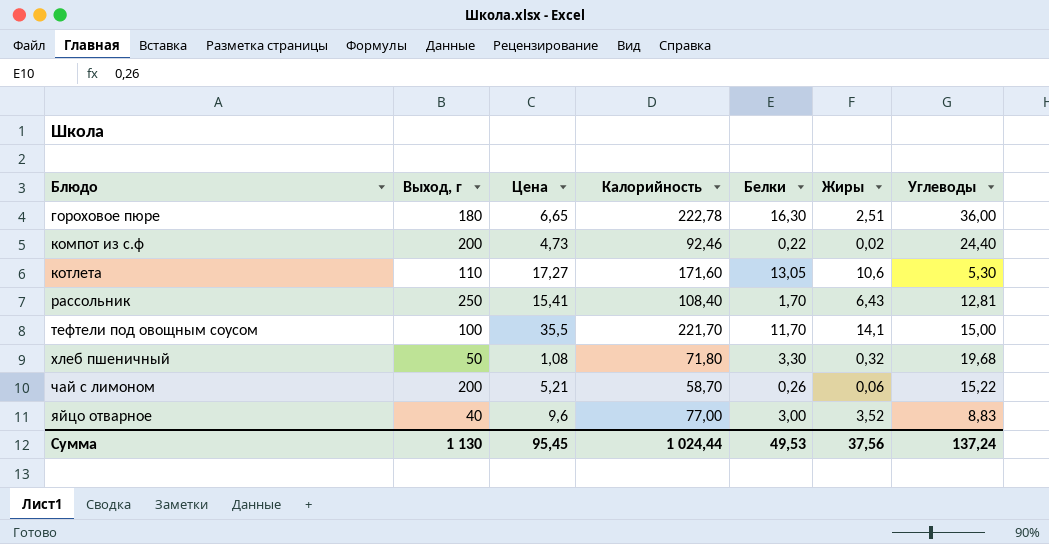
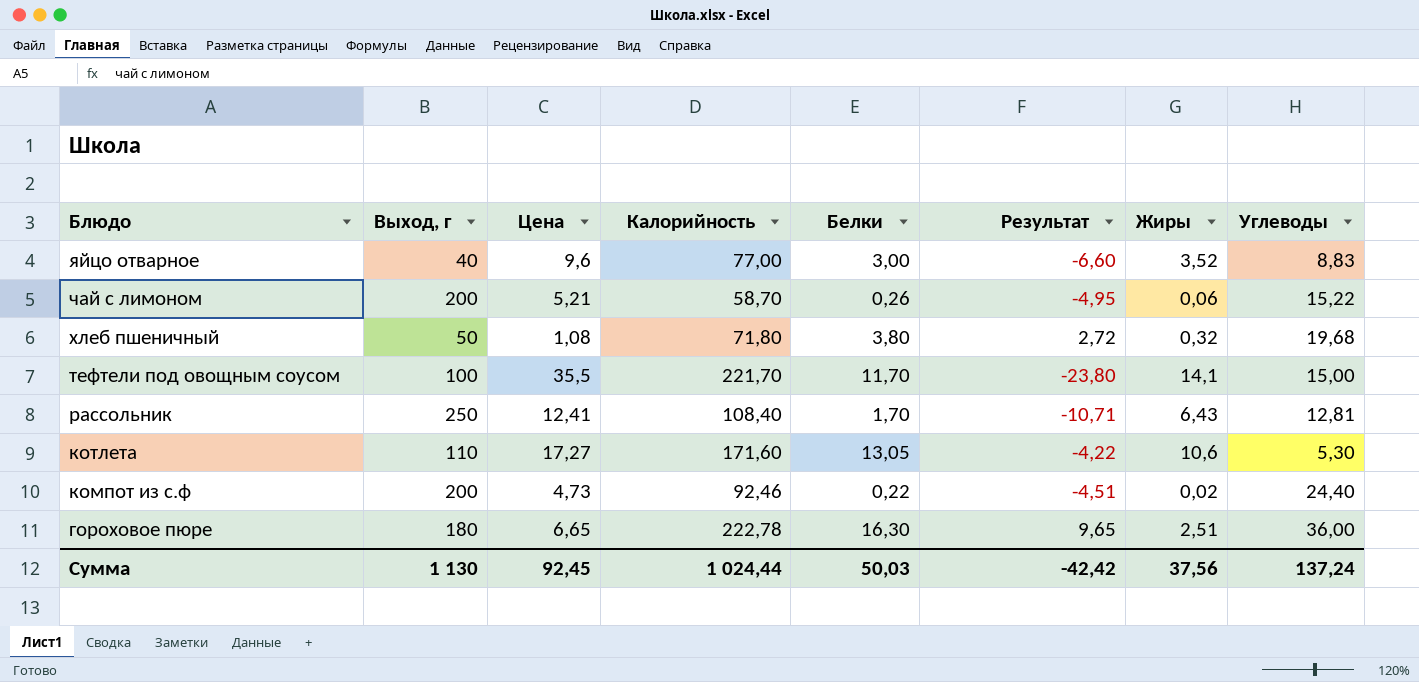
row order: Блюдо ascending -> Блюдо descending
column Результат | formula: none -> [Белки] - [Цена]
хлеб пшеничный | Белки: 3,30 -> 3,80
рассольник | Цена: 15,41 -> 12,41
Сумма | Цена: 95,45 -> 92,45
Сумма | Белки: 49,53 -> 50,03

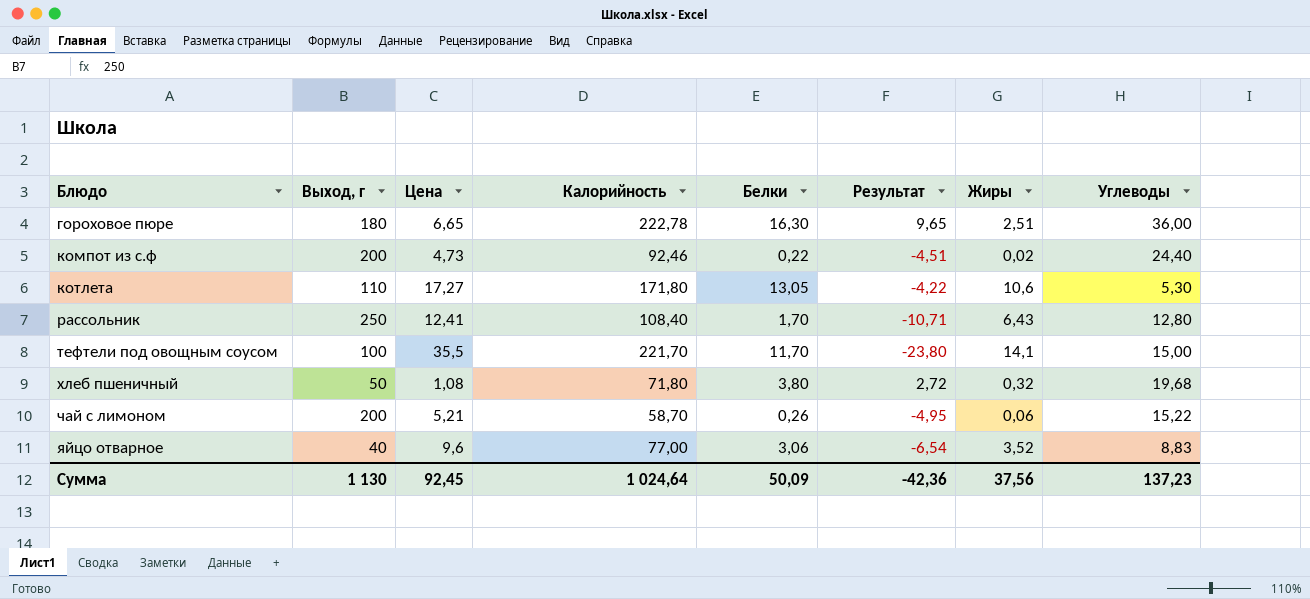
row order: Блюдо descending -> Блюдо ascending
котлета | Калорийность: 171,60 -> 171,80
рассольник | Углеводы: 12,81 -> 12,80
яйцо отварное | Белки: 3,00 -> 3,06
яйцо отварное | Результат: -6,60 -> -6,54
Сумма | Калорийность: 1 024,44 -> 1 024,64
Сумма | Белки: 50,03 -> 50,09
Сумма | Результат: -42,42 -> -42,36
Сумма | Углеводы: 137,24 -> 137,23

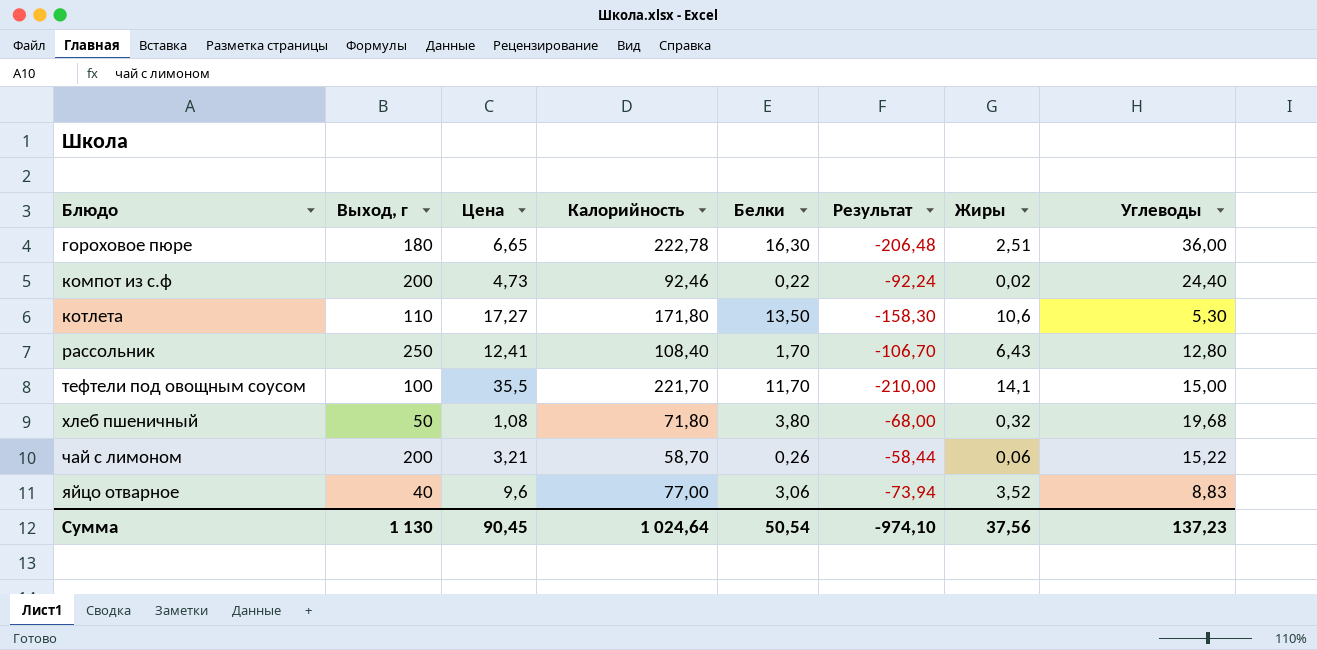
column Результат | formula: [Белки] - [Цена] -> [Белки] - [Калорийность]
котлета | Белки: 13,05 -> 13,50
чай с лимоном | Цена: 5,21 -> 3,21
Сумма | Цена: 92,45 -> 90,45
Сумма | Белки: 50,09 -> 50,54
Сумма | Результат: -42,36 -> -974,10

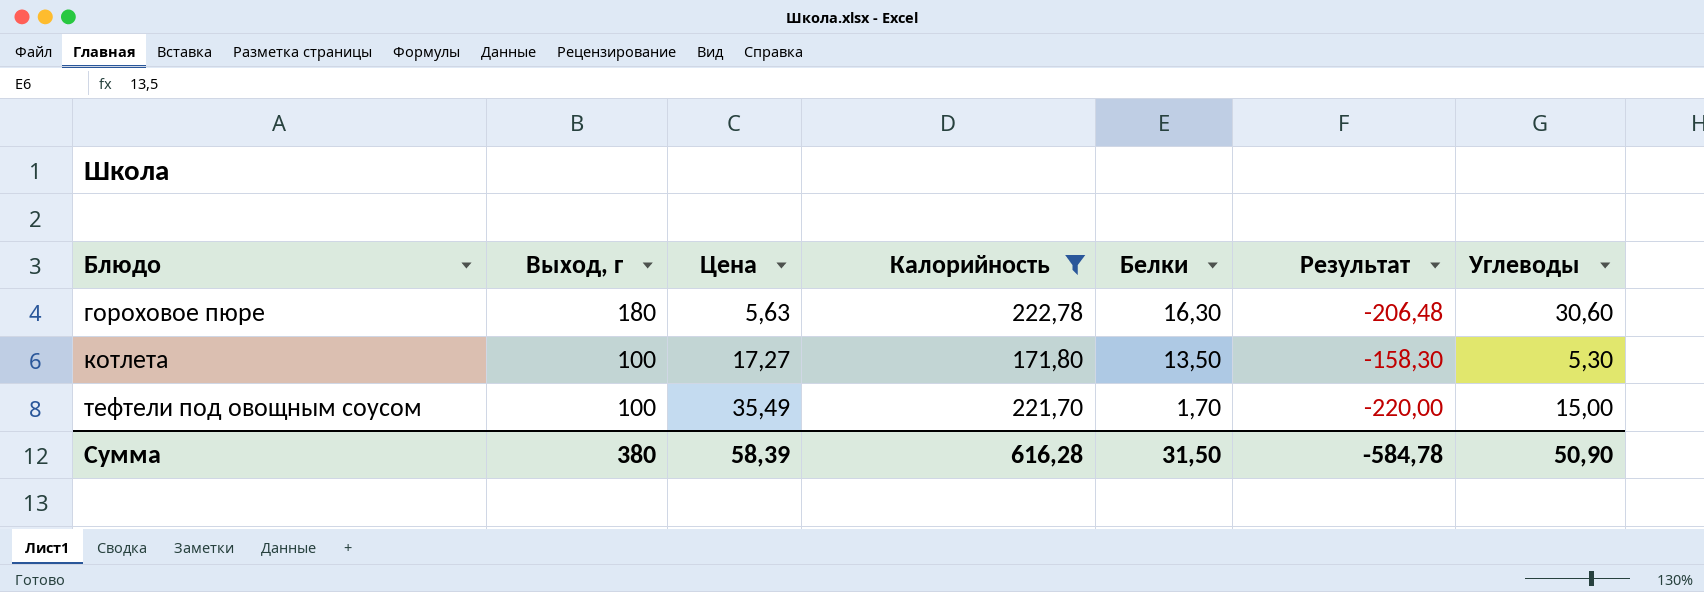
filter: none -> Калорийность >= 171,80
column Жиры | position: 7 -> none
гороховое пюре | Цена: 6,65 -> 5,63
гороховое пюре | Углеводы: 36,00 -> 30,60
котлета | Выход, г: 110 -> 100
тефтели под овощным соусом | Цена: 35,5 -> 35,49
тефтели под овощным соусом | Белки: 11,70 -> 1,70
тефтели под овощным соусом | Результат: -210,00 -> -220,00
Сумма | Выход, г: 1 130 -> 380
Сумма | Цена: 90,45 -> 58,39
Сумма | Калорийность: 1 024,64 -> 616,28
Сумма | Белки: 50,54 -> 31,50
Сумма | Результат: -974,10 -> -584,78
Сумма | Углеводы: 137,23 -> 50,90

